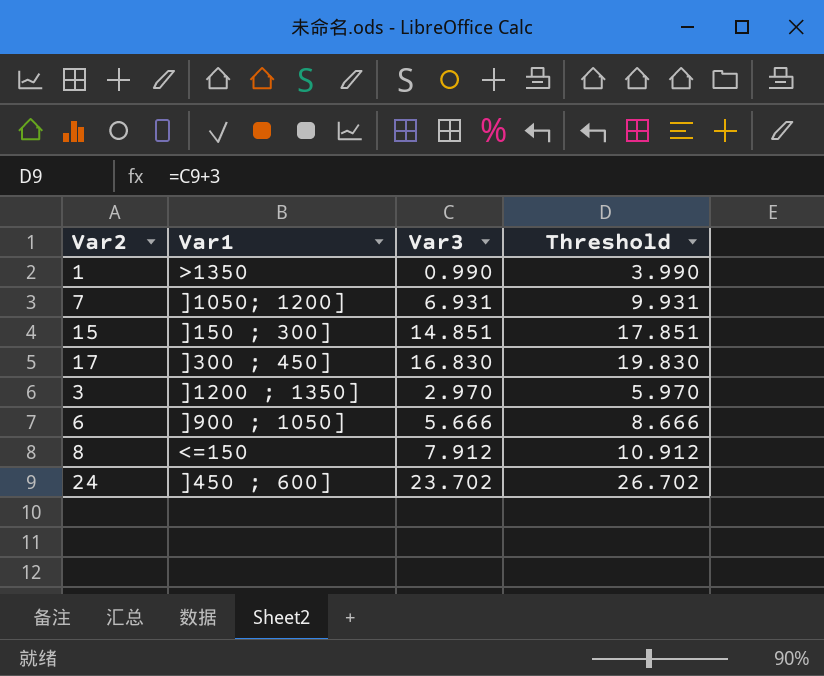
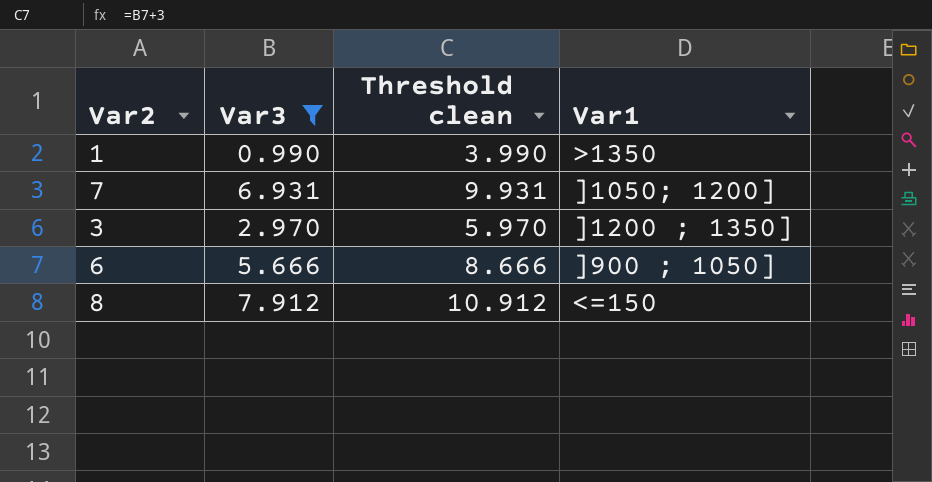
filter: none -> Var3 <= 7.912
column name: Threshold -> Threshold clean
column Var1 | position: 2 -> 4

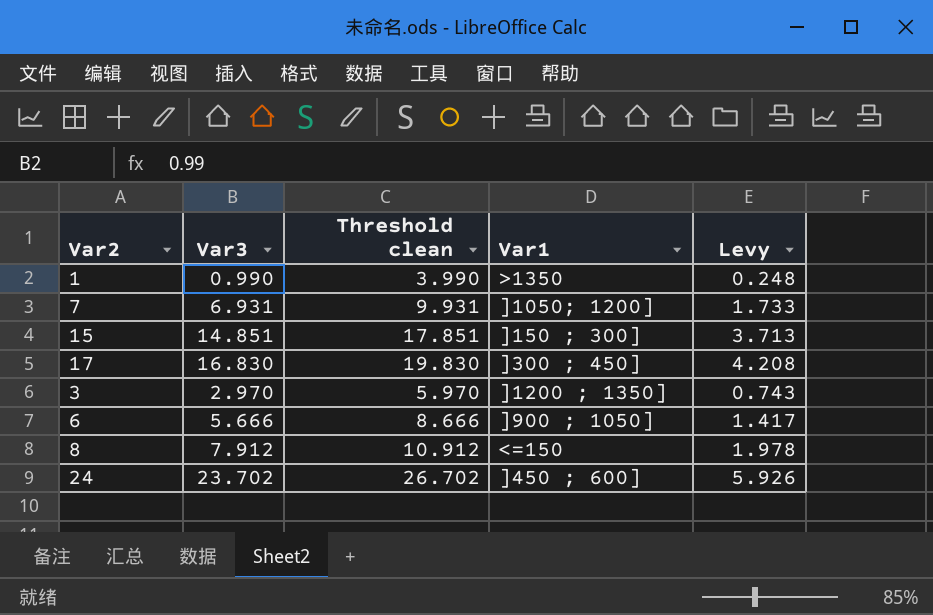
filter: Var3 <= 7.912 -> none
column Levy | formula: none -> [Var3] * 0.25

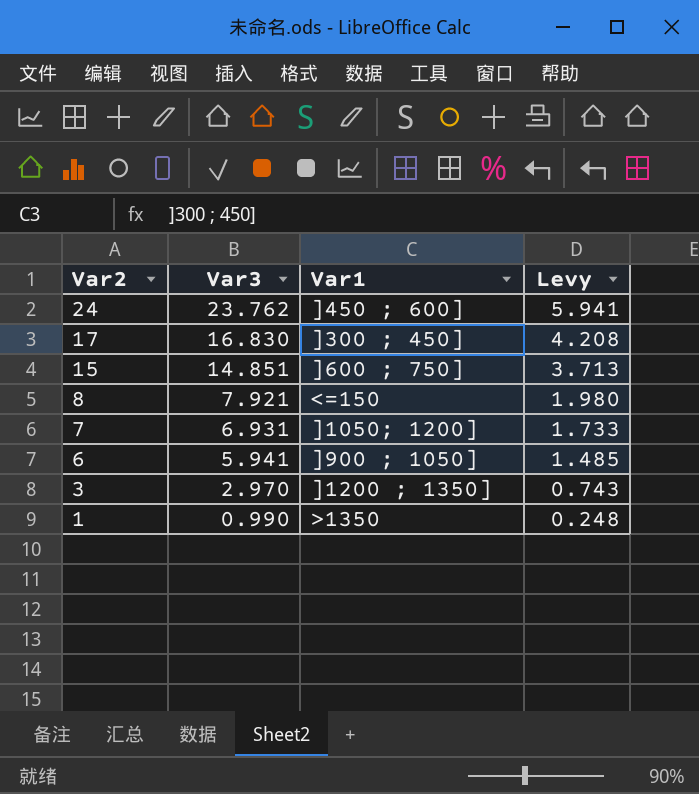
row order: none -> Var2 descending
column Threshold clean | formula: [Var3] + 3 -> none
24 | Var3: 23.702 -> 23.762
24 | Levy: 5.926 -> 5.941
15 | Var1: ]150 ; 300] -> ]600 ; 750]
8 | Var3: 7.912 -> 7.921
8 | Levy: 1.978 -> 1.980
6 | Var3: 5.666 -> 5.941
6 | Levy: 1.417 -> 1.485

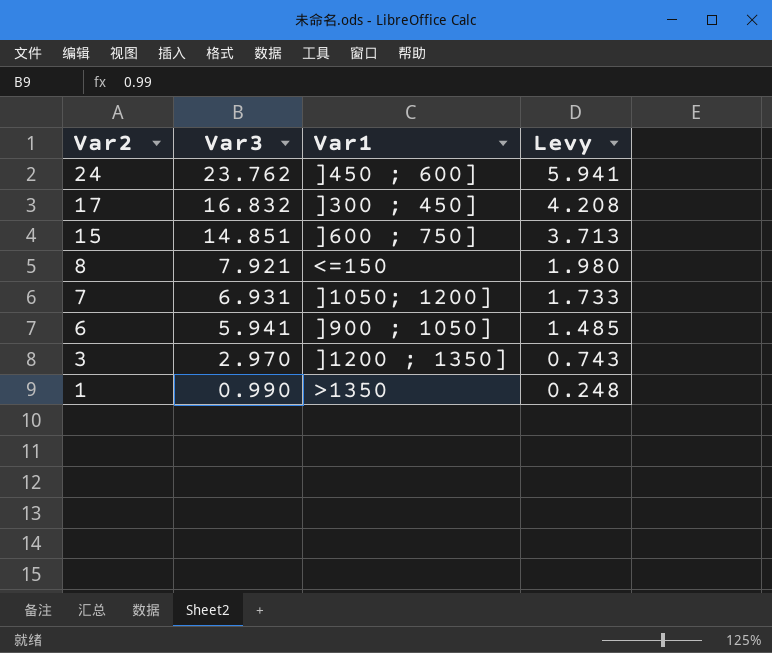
17 | Var3: 16.830 -> 16.832

